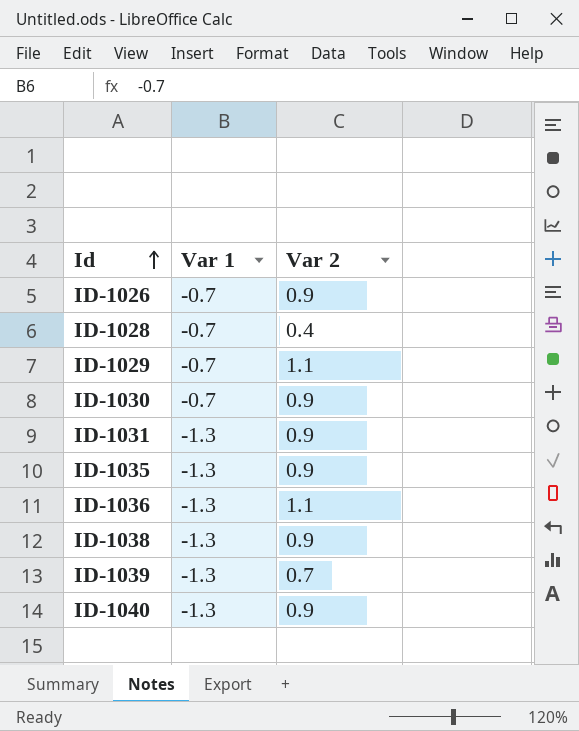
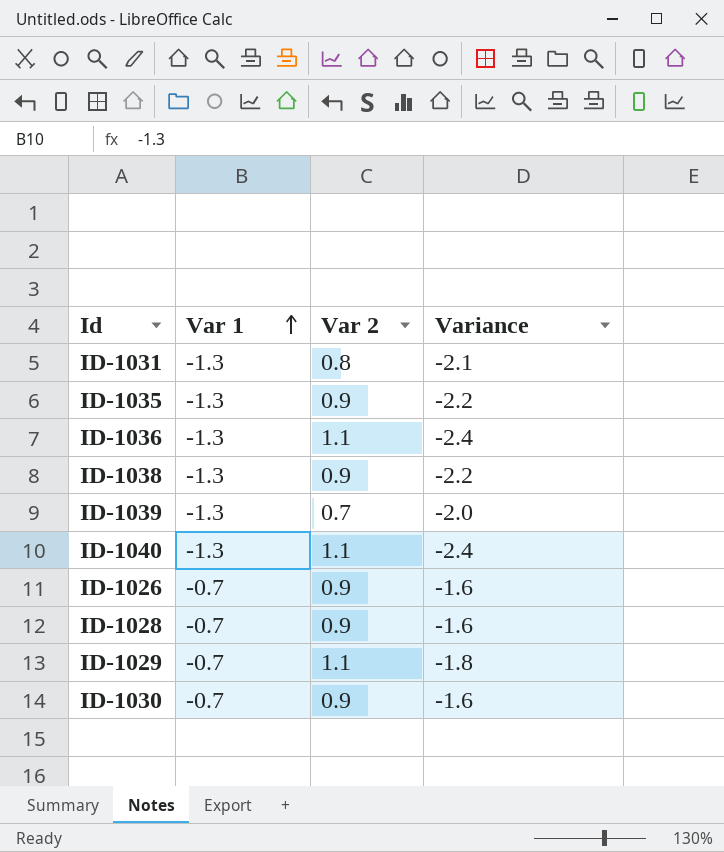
row order: Id ascending -> Var 1 ascending
column Variance | formula: none -> [Var 1] - [Var 2]
ID-1031 | Var 2: 0.9 -> 0.8
ID-1040 | Var 2: 0.9 -> 1.1
ID-1028 | Var 2: 0.4 -> 0.9

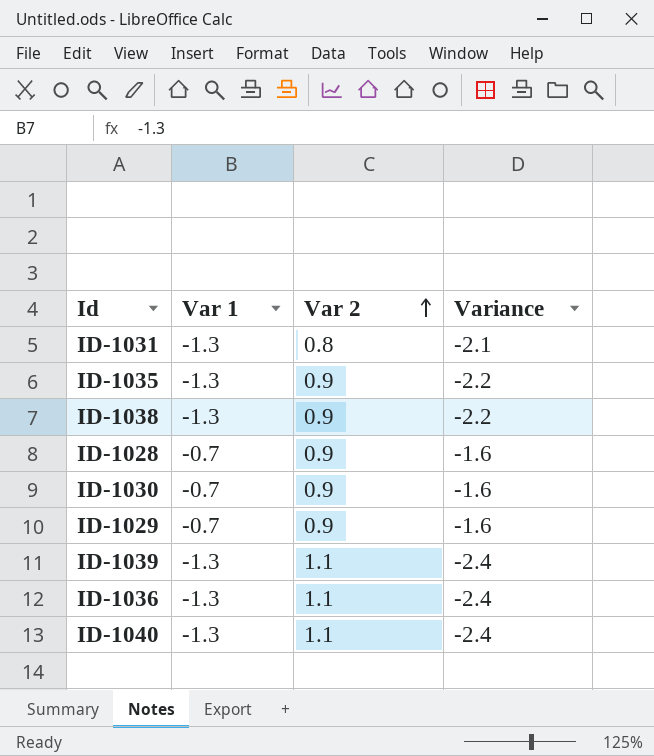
row order: Var 1 ascending -> Var 2 ascending
row ID-1026: -0.7 | 0.9 | -1.6 -> none
ID-1029 | Var 2: 1.1 -> 0.9
ID-1029 | Variance: -1.8 -> -1.6
ID-1039 | Var 2: 0.7 -> 1.1
ID-1039 | Variance: -2.0 -> -2.4

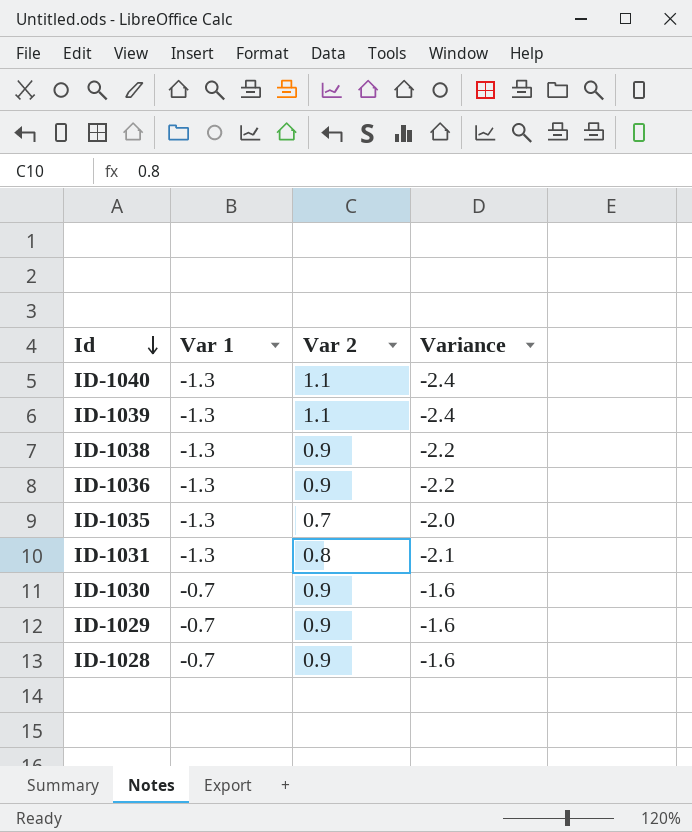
row order: Var 2 ascending -> Id descending
ID-1036 | Var 2: 1.1 -> 0.9
ID-1036 | Variance: -2.4 -> -2.2
ID-1035 | Var 2: 0.9 -> 0.7
ID-1035 | Variance: -2.2 -> -2.0

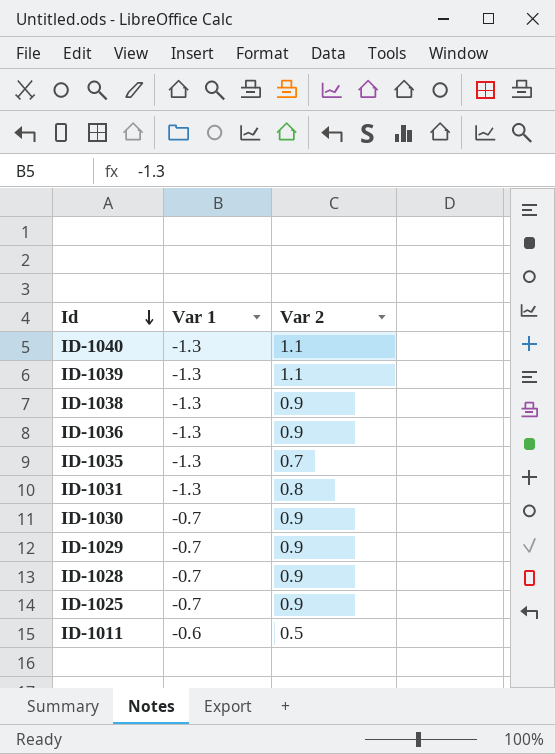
column Variance | formula: [Var 1] - [Var 2] -> none
row ID-1025: none -> -0.7 | 0.9
row ID-1011: none -> -0.6 | 0.5

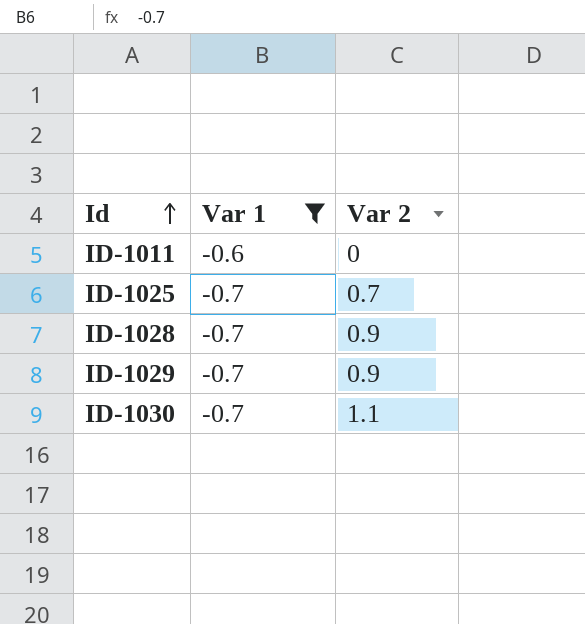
filter: none -> Var 1 != -1.3
row order: Id descending -> Id ascending
ID-1011 | Var 2: 0.5 -> 0
ID-1025 | Var 2: 0.9 -> 0.7
ID-1030 | Var 2: 0.9 -> 1.1

